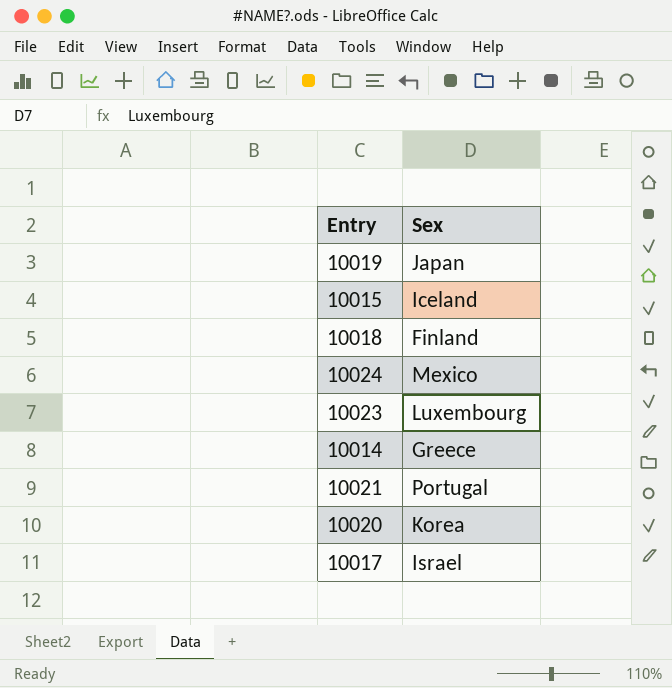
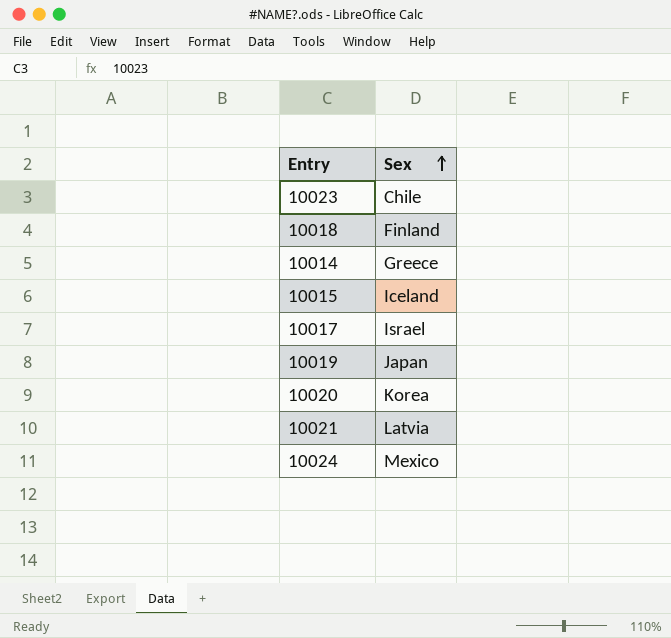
row order: none -> Sex ascending
10023 | Sex: Luxembourg -> Chile
10021 | Sex: Portugal -> Latvia

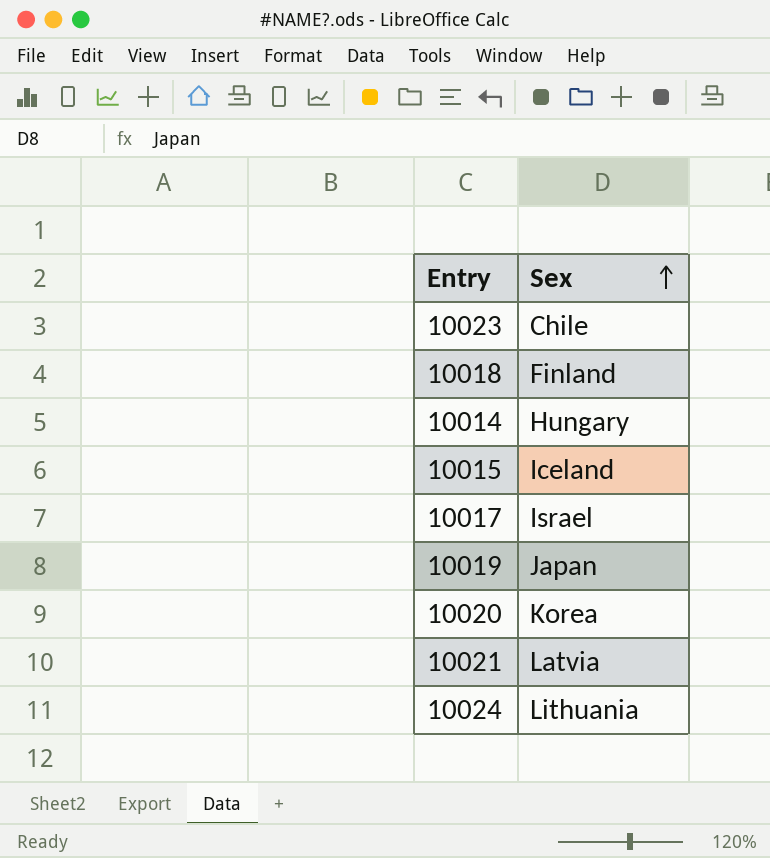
10014 | Sex: Greece -> Hungary
10024 | Sex: Mexico -> Lithuania

